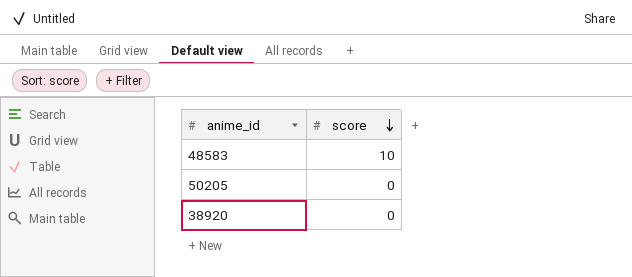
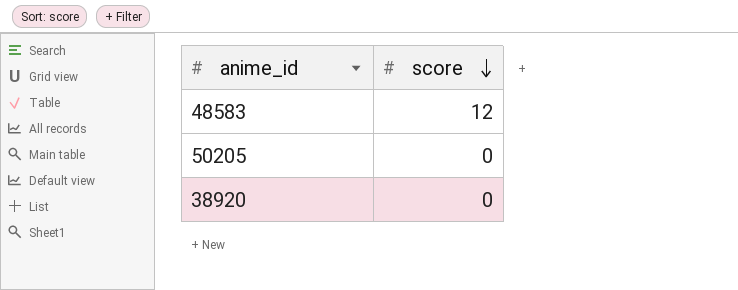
48583 | score: 10 -> 12

